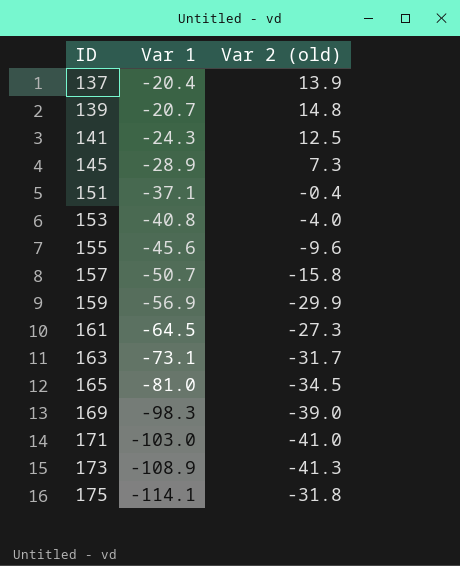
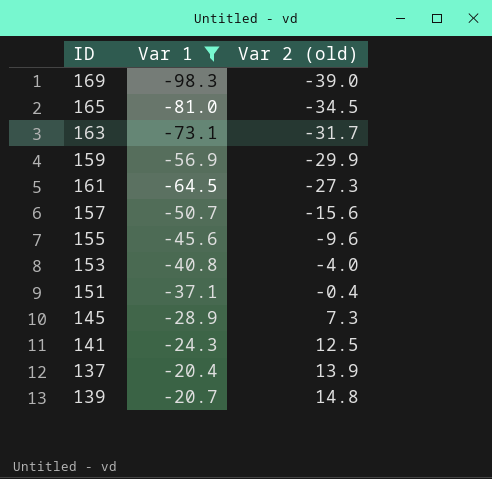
filter: none -> Var 1 >= -98.3
row order: ID ascending -> Var 2 (old) ascending
157 | Var 2 (old): -15.8 -> -15.6

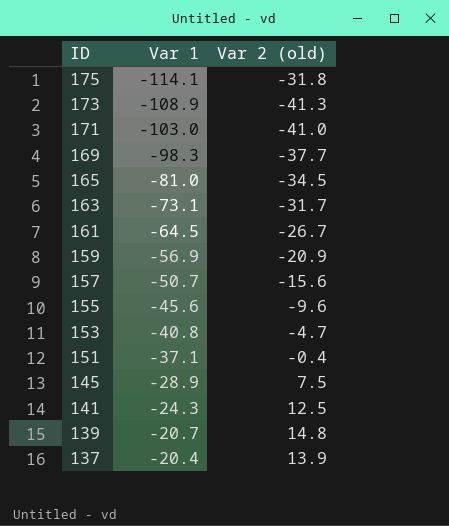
filter: Var 1 >= -98.3 -> none
row order: Var 2 (old) ascending -> ID descending
169 | Var 2 (old): -39.0 -> -37.7
161 | Var 2 (old): -27.3 -> -26.7
159 | Var 2 (old): -29.9 -> -20.9
153 | Var 2 (old): -4.0 -> -4.7
145 | Var 2 (old): 7.3 -> 7.5

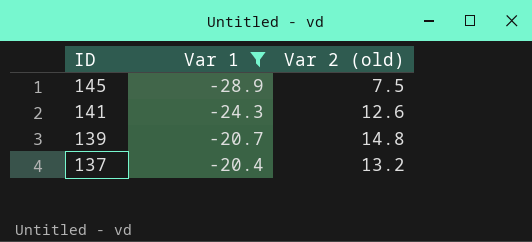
filter: none -> Var 1 >= -28.9
141 | Var 2 (old): 12.5 -> 12.6
137 | Var 2 (old): 13.9 -> 13.2

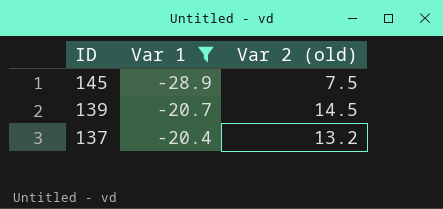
row 141: -24.3 | 12.6 -> none
139 | Var 2 (old): 14.8 -> 14.5

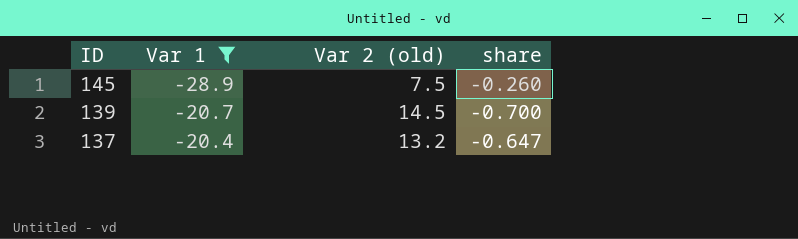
column share | formula: none -> [Var 2 (old)] / [Var 1]

